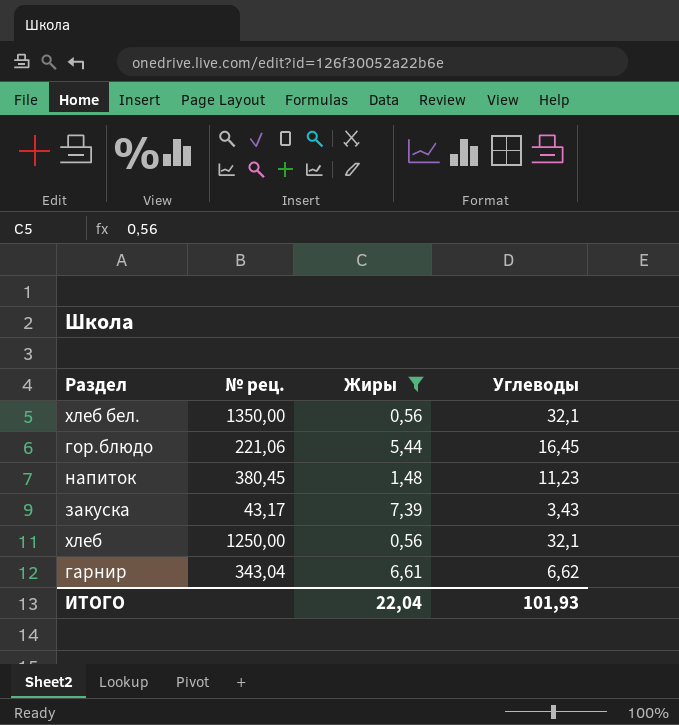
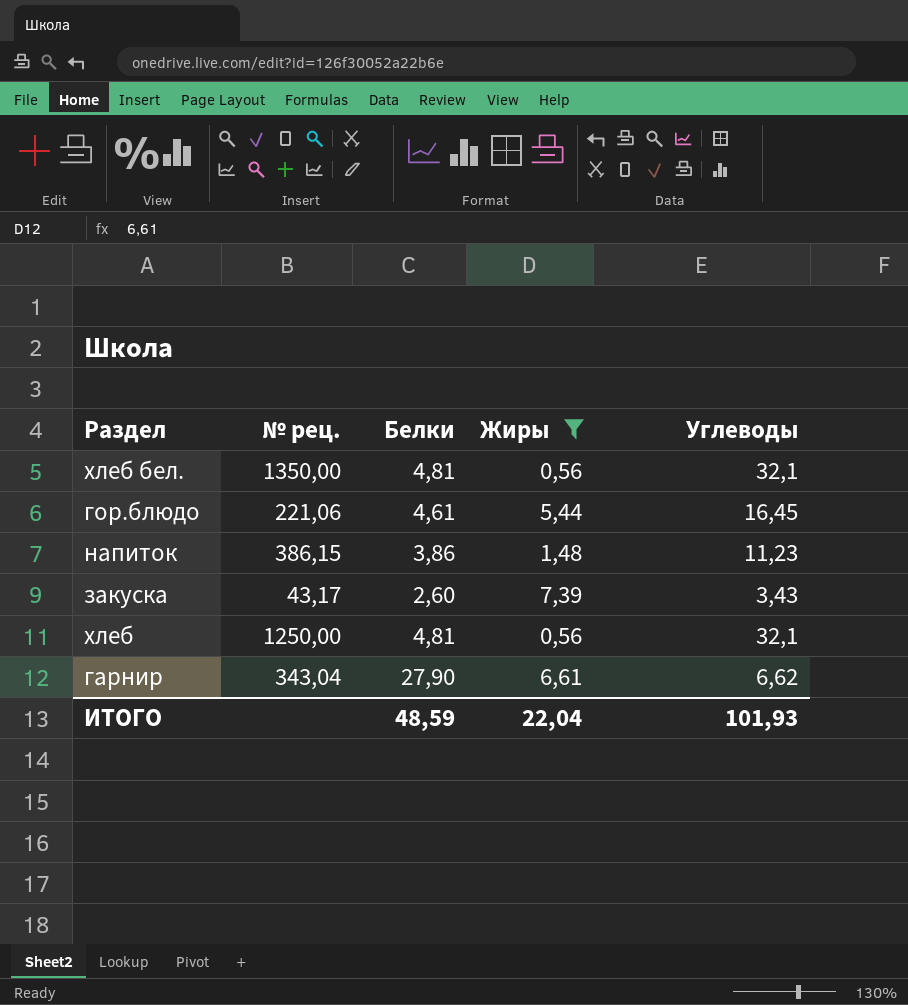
column Белки | position: none -> 3
напиток | № рец.: 380,45 -> 386,15

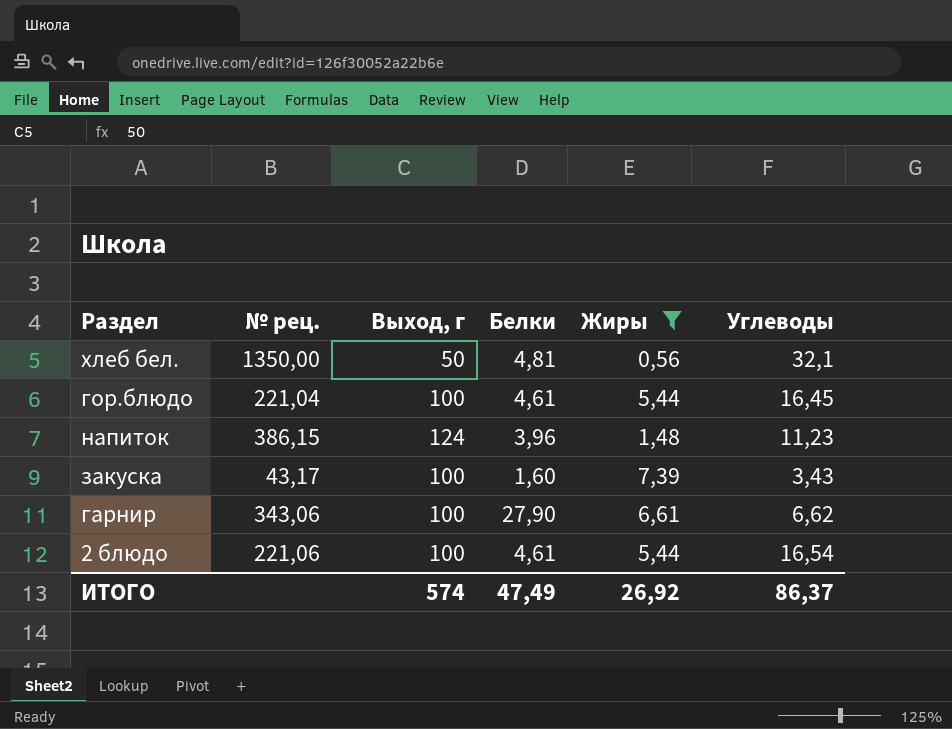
column Выход, г | position: none -> 3
row хлеб: 1250,00 | 4,81 | 0,56 | 32,1 -> none
гор.блюдо | № рец.: 221,06 -> 221,04
напиток | Белки: 3,86 -> 3,96
закуска | Белки: 2,60 -> 1,60
гарнир | № рец.: 343,04 -> 343,06
row 2 блюдо: none -> 221,06 | 100 | 4,61 | 5,44 | 16,54
ИТОГО | Белки: 48,59 -> 47,49
ИТОГО | Жиры: 22,04 -> 26,92
ИТОГО | Углеводы: 101,93 -> 86,37

